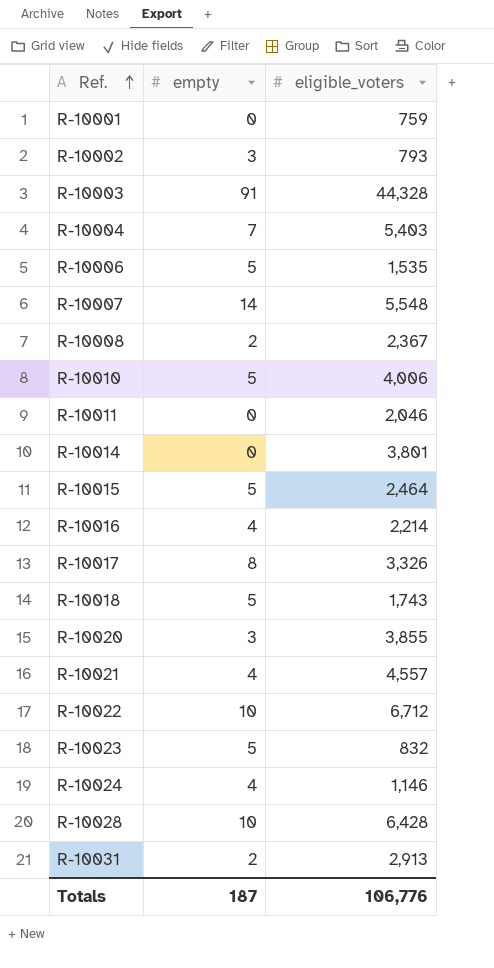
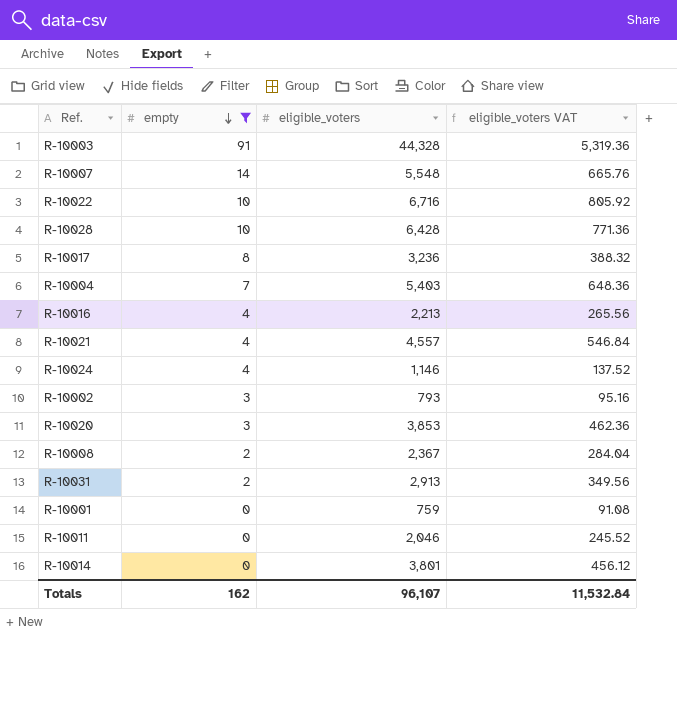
filter: none -> empty != 5
row order: Ref. ascending -> empty descending
column eligible_voters VAT | formula: none -> [eligible_voters] * 0.12
R-10022 | eligible_voters: 6,712 -> 6,716
R-10017 | eligible_voters: 3,326 -> 3,236
R-10016 | eligible_voters: 2,214 -> 2,213
R-10020 | eligible_voters: 3,855 -> 3,853
Totals | empty: 187 -> 162
Totals | eligible_voters: 106,776 -> 96,107

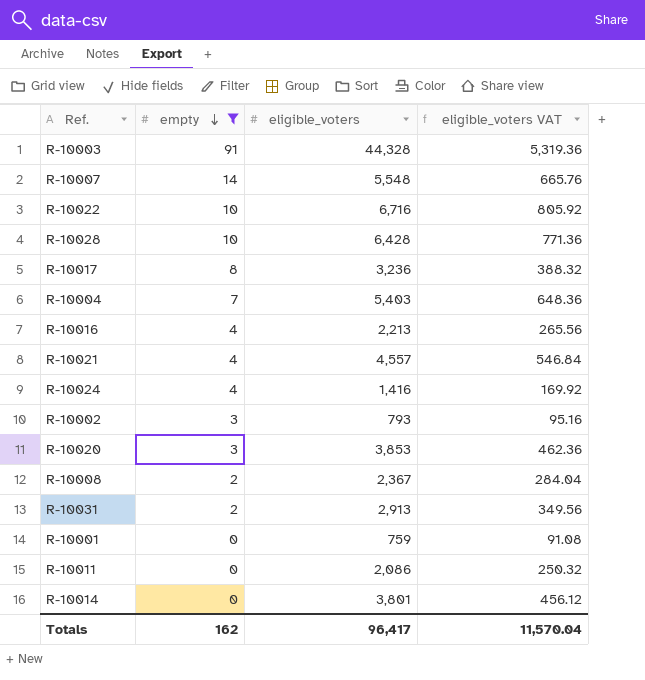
R-10024 | eligible_voters: 1,146 -> 1,416
R-10024 | eligible_voters VAT: 137.52 -> 169.92
R-10011 | eligible_voters: 2,046 -> 2,086
R-10011 | eligible_voters VAT: 245.52 -> 250.32
Totals | eligible_voters: 96,107 -> 96,417
Totals | eligible_voters VAT: 11,532.84 -> 11,570.04

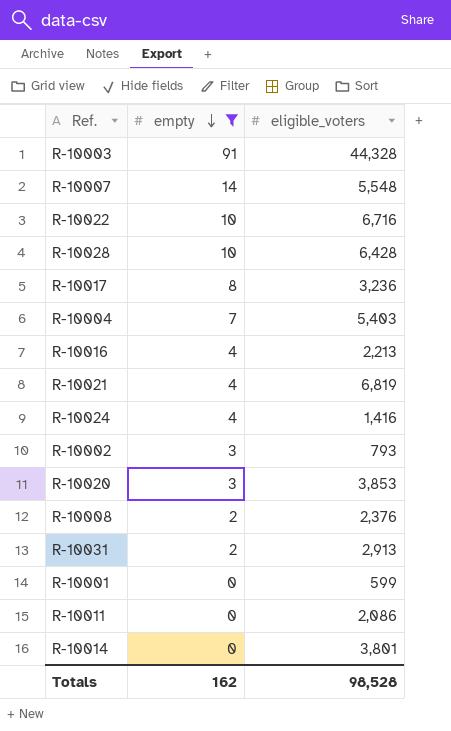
column eligible_voters VAT | formula: [eligible_voters] * 0.12 -> none
R-10021 | eligible_voters: 4,557 -> 6,819
R-10008 | eligible_voters: 2,367 -> 2,376
R-10001 | eligible_voters: 759 -> 599
Totals | eligible_voters: 96,417 -> 98,528

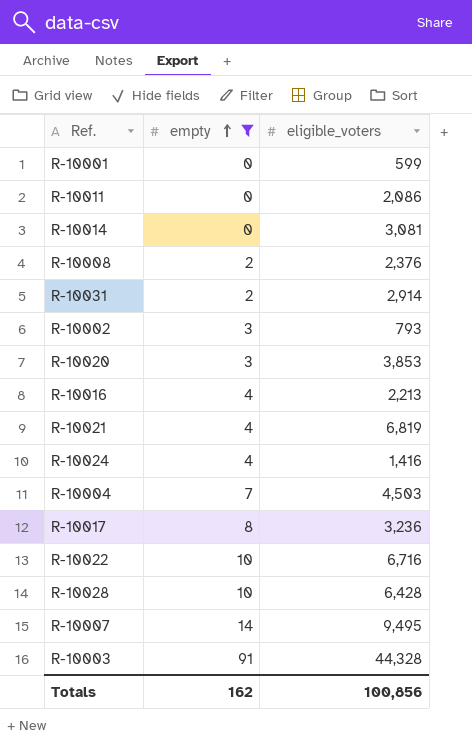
row order: empty descending -> empty ascending
R-10014 | eligible_voters: 3,801 -> 3,081
R-10031 | eligible_voters: 2,913 -> 2,914
R-10004 | eligible_voters: 5,403 -> 4,503
R-10007 | eligible_voters: 5,548 -> 9,495
Totals | eligible_voters: 98,528 -> 100,856

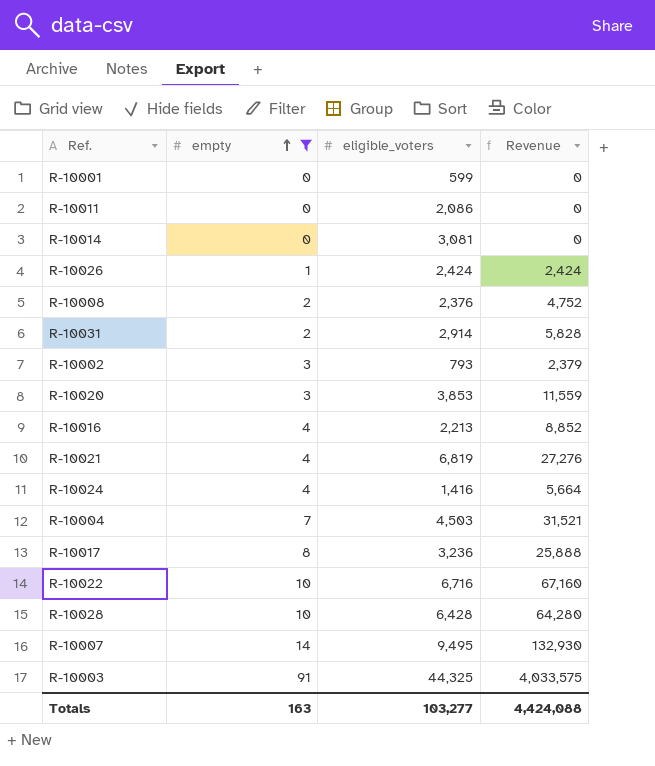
column Revenue | formula: none -> [empty] * [eligible_voters]
row R-10026: none -> 1 | 2,424 | 2,424
R-10003 | eligible_voters: 44,328 -> 44,325
Totals | empty: 162 -> 163
Totals | eligible_voters: 100,856 -> 103,277

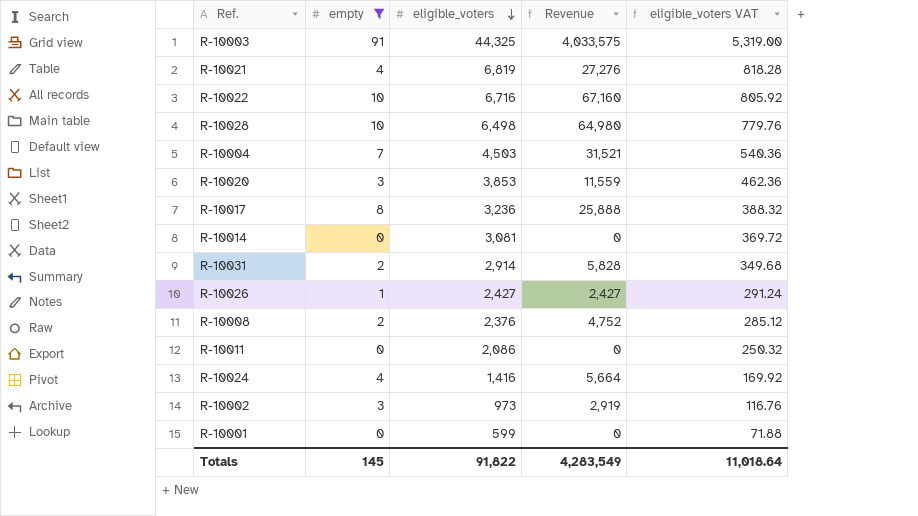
row order: empty ascending -> eligible_voters descending
column eligible_voters VAT | formula: none -> [eligible_voters] * 0.12
row R-10016: 4 | 2,213 | 8,852 -> none
row R-10007: 14 | 9,495 | 132,930 -> none
R-10028 | eligible_voters: 6,428 -> 6,498
R-10028 | Revenue: 64,280 -> 64,980
R-10026 | eligible_voters: 2,424 -> 2,427
R-10026 | Revenue: 2,424 -> 2,427
R-10002 | eligible_voters: 793 -> 973
R-10002 | Revenue: 2,379 -> 2,919
Totals | empty: 163 -> 145
Totals | eligible_voters: 103,277 -> 91,822
Totals | Revenue: 4,424,088 -> 4,283,549

